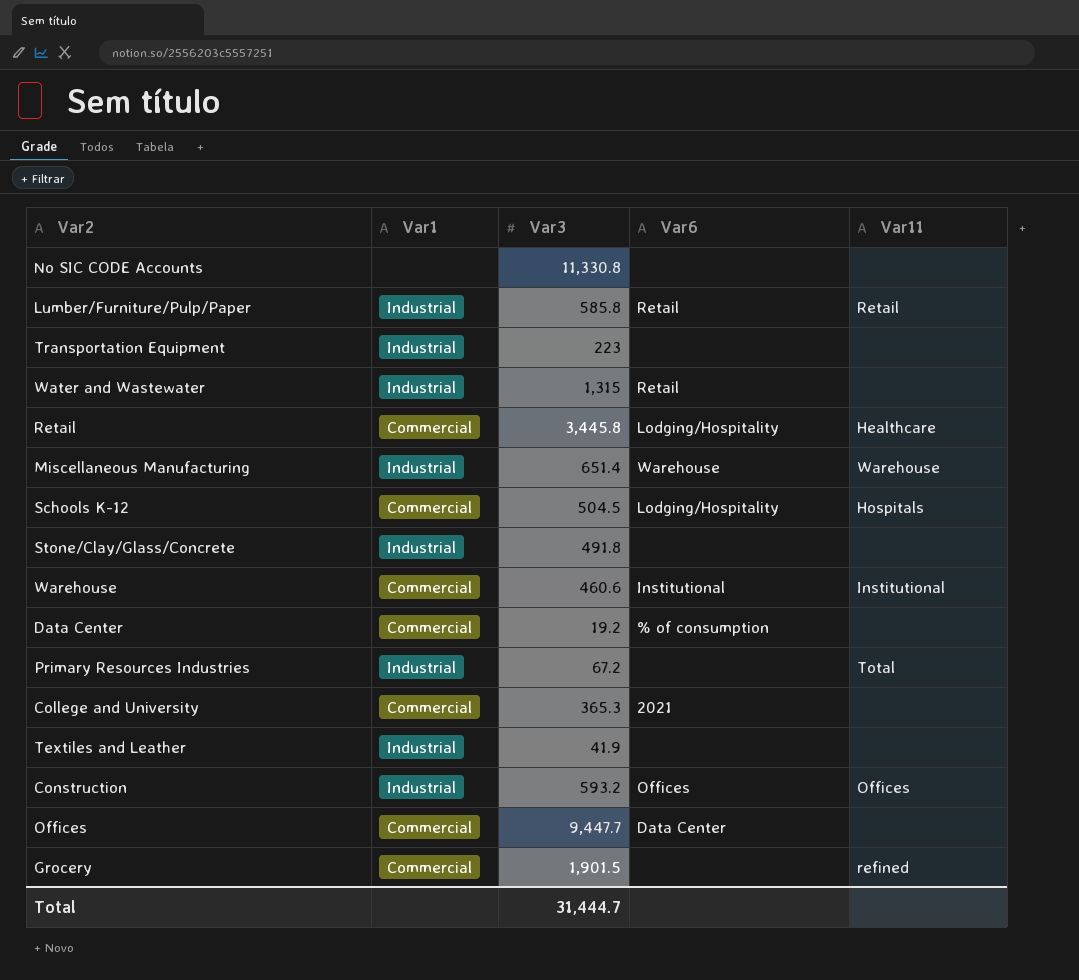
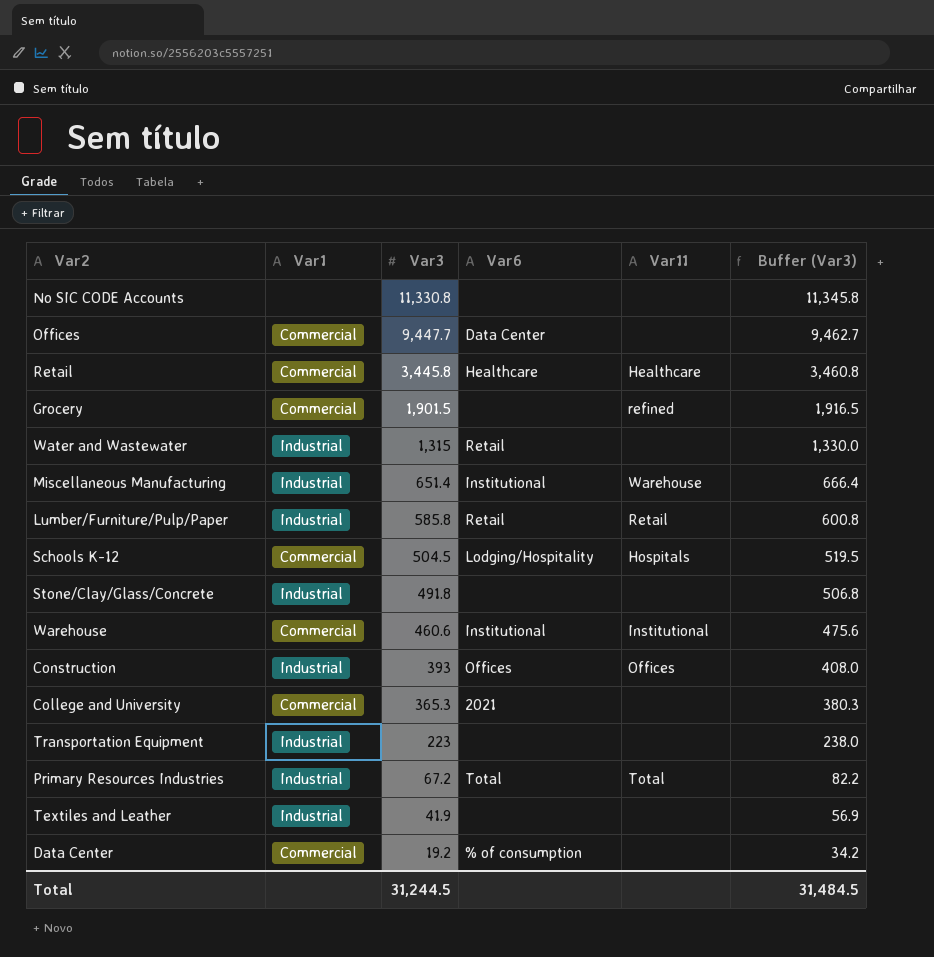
row order: none -> Var3 descending
column Buffer (Var3) | formula: none -> [Var3] + 15
Retail | Var6: Lodging/Hospitality -> Healthcare
Miscellaneous Manufacturing | Var6: Warehouse -> Institutional
Construction | Var3: 593.2 -> 393
Primary Resources Industries | Var6: none -> Total
Total | Var3: 31,444.7 -> 31,244.5

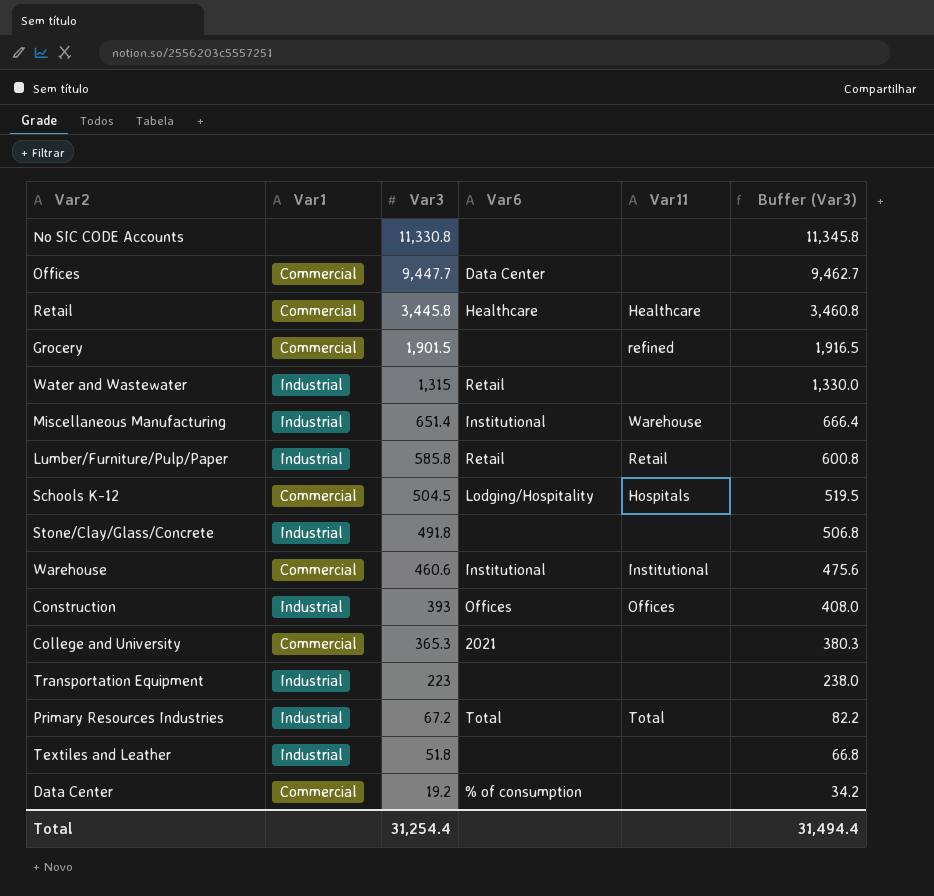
Textiles and Leather | Var3: 41.9 -> 51.8
Textiles and Leather | Buffer (Var3): 56.9 -> 66.8
Total | Var3: 31,244.5 -> 31,254.4
Total | Buffer (Var3): 31,484.5 -> 31,494.4

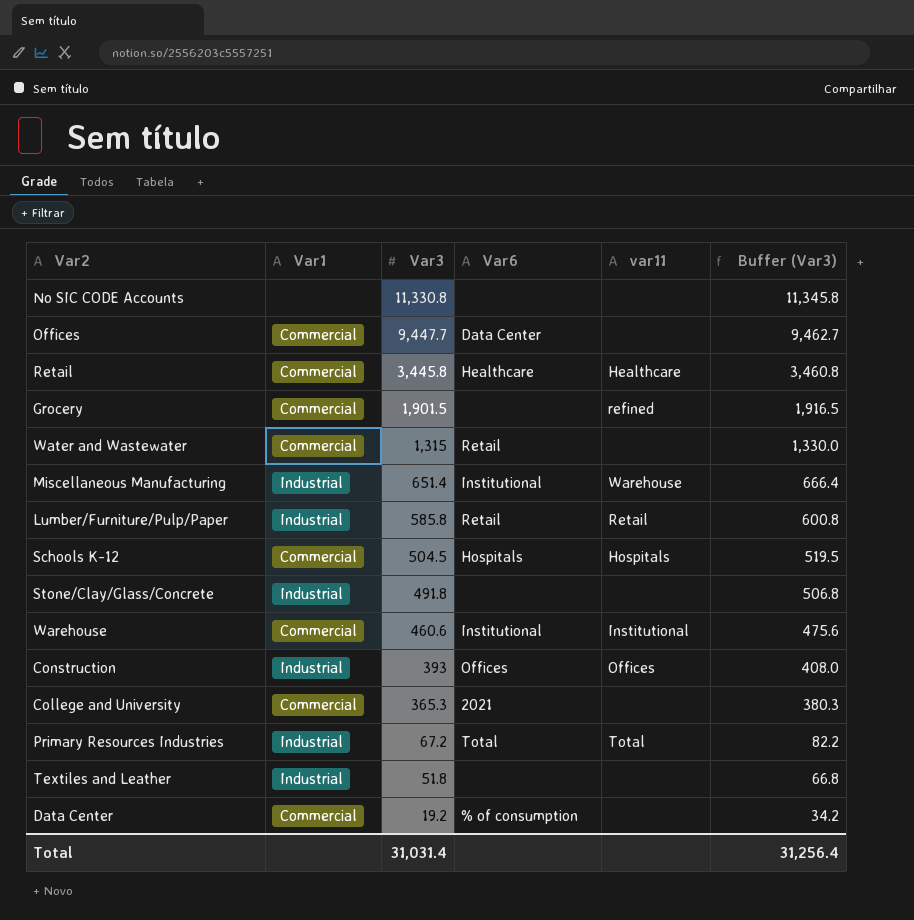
column name: Var11 -> var11
row Transportation Equipment: Industrial | 223 | none | none | 238.0 -> none
Water and Wastewater | Var1: Industrial -> Commercial
Schools K-12 | Var6: Lodging/Hospitality -> Hospitals
Total | Var3: 31,254.4 -> 31,031.4
Total | Buffer (Var3): 31,494.4 -> 31,256.4

